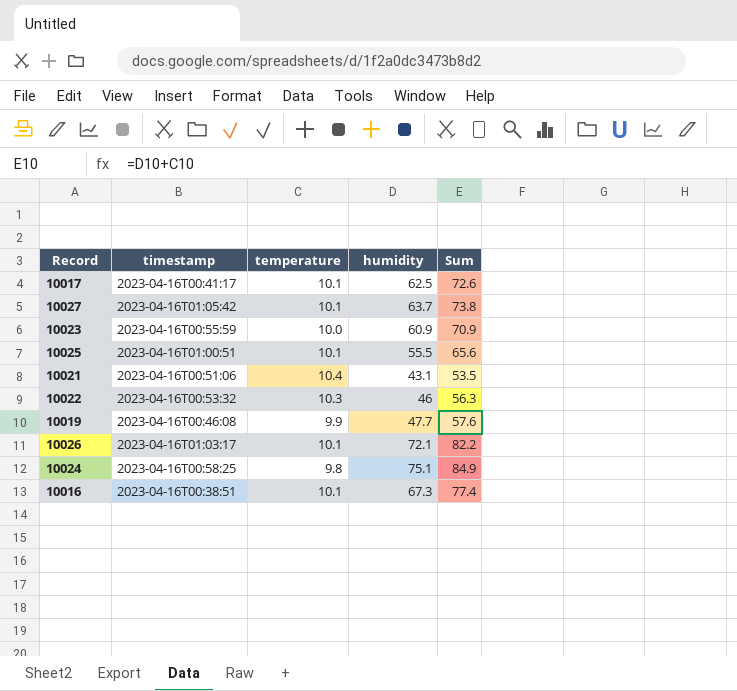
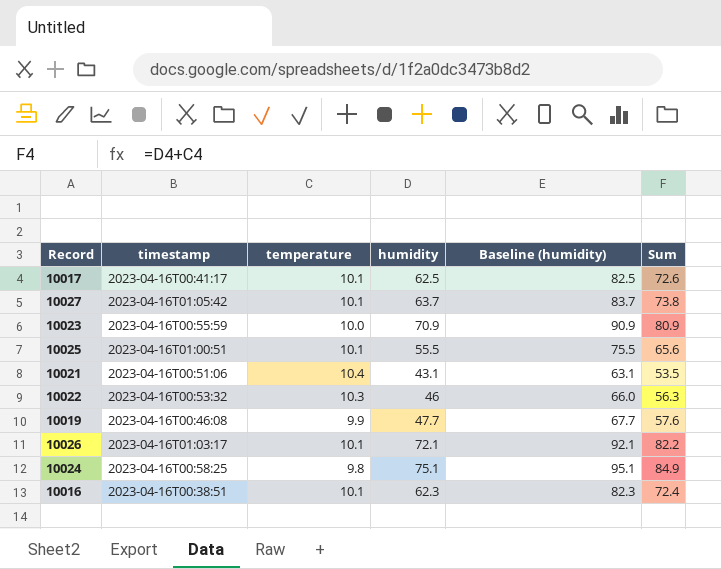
column Baseline (humidity) | formula: none -> [humidity] + 20
10023 | humidity: 60.9 -> 70.9
10023 | Sum: 70.9 -> 80.9
10016 | humidity: 67.3 -> 62.3
10016 | Sum: 77.4 -> 72.4

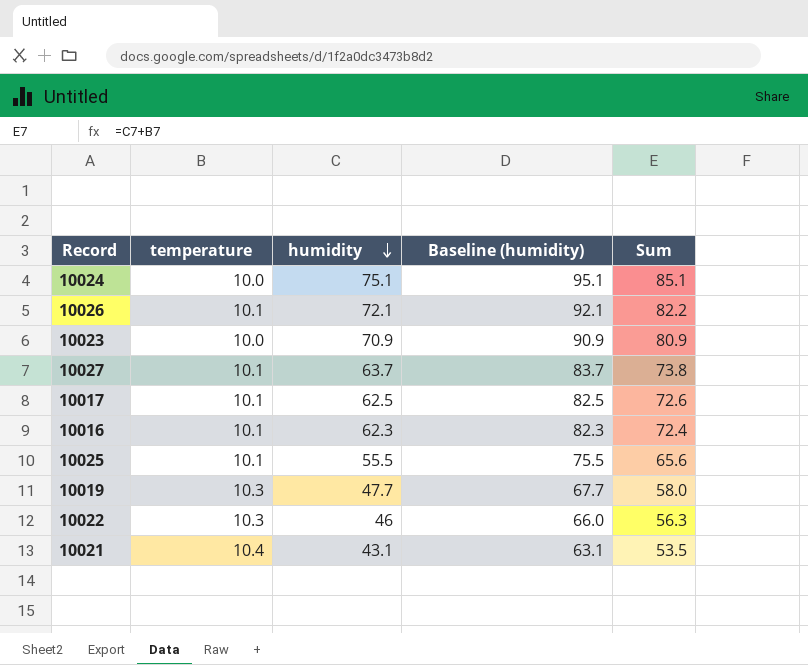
row order: none -> humidity descending
column timestamp | position: 2 -> none
10024 | temperature: 9.8 -> 10.0
10024 | Sum: 84.9 -> 85.1
10019 | temperature: 9.9 -> 10.3
10019 | Sum: 57.6 -> 58.0

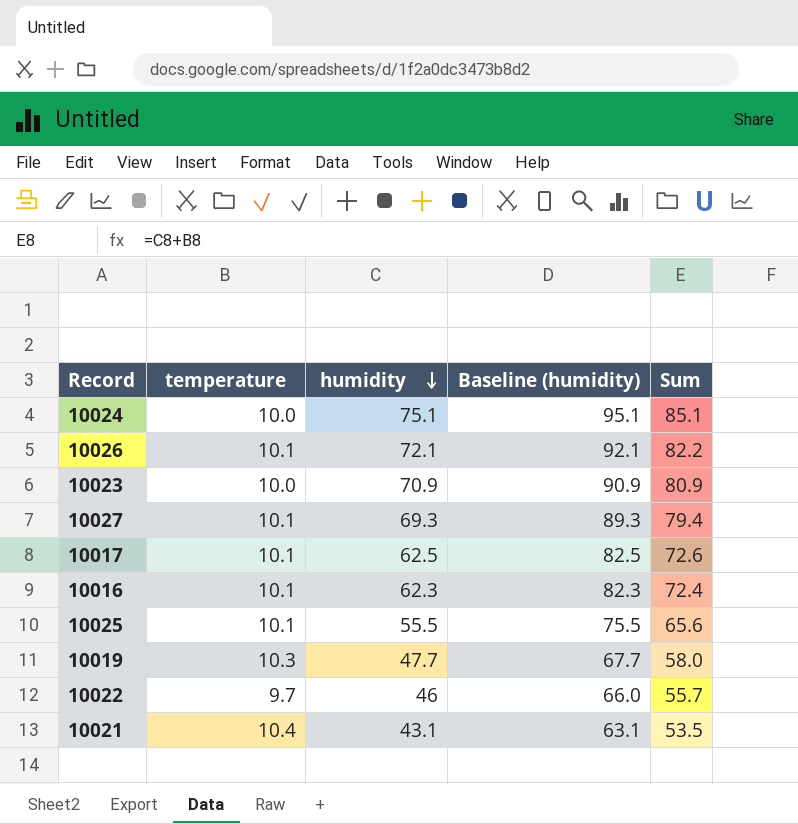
10027 | humidity: 63.7 -> 69.3
10027 | Baseline (humidity): 83.7 -> 89.3
10027 | Sum: 73.8 -> 79.4
10022 | temperature: 10.3 -> 9.7
10022 | Sum: 56.3 -> 55.7

